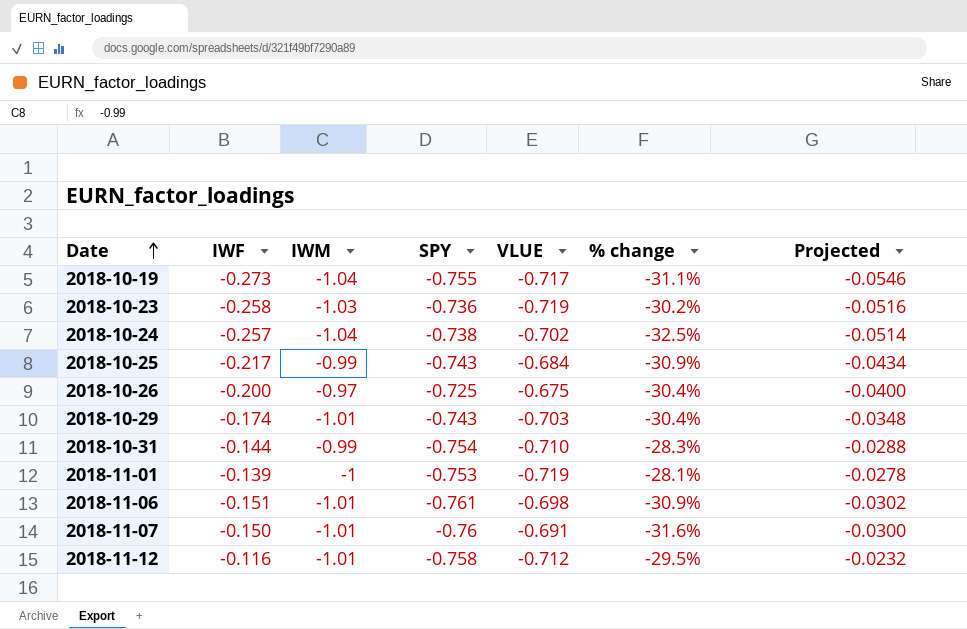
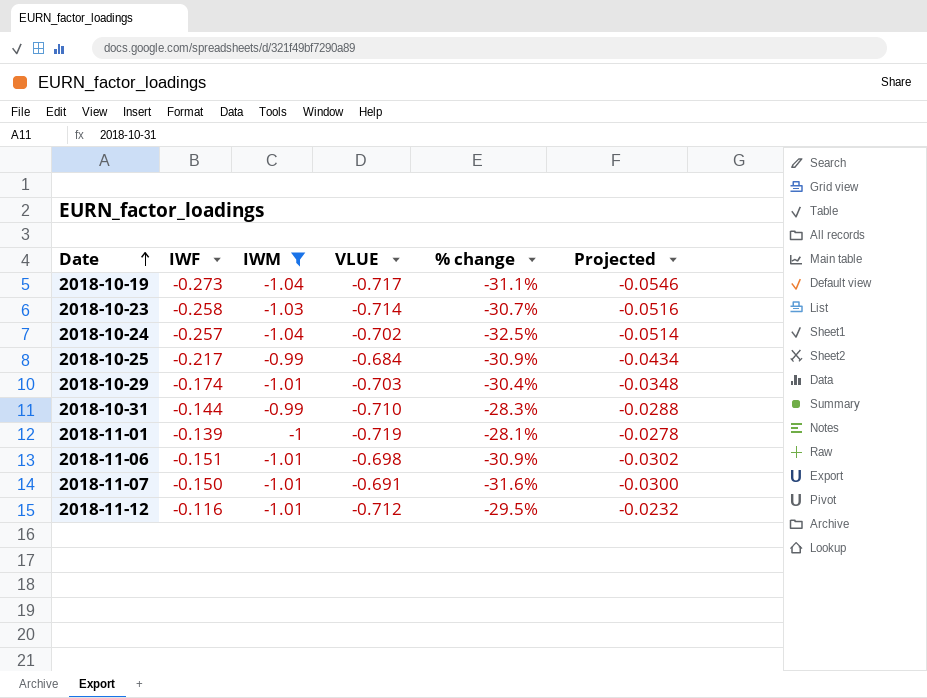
filter: none -> IWM != -0.97
column SPY | position: 4 -> none
2018-10-23 | VLUE: -0.719 -> -0.714
2018-10-23 | % change: -30.2% -> -30.7%

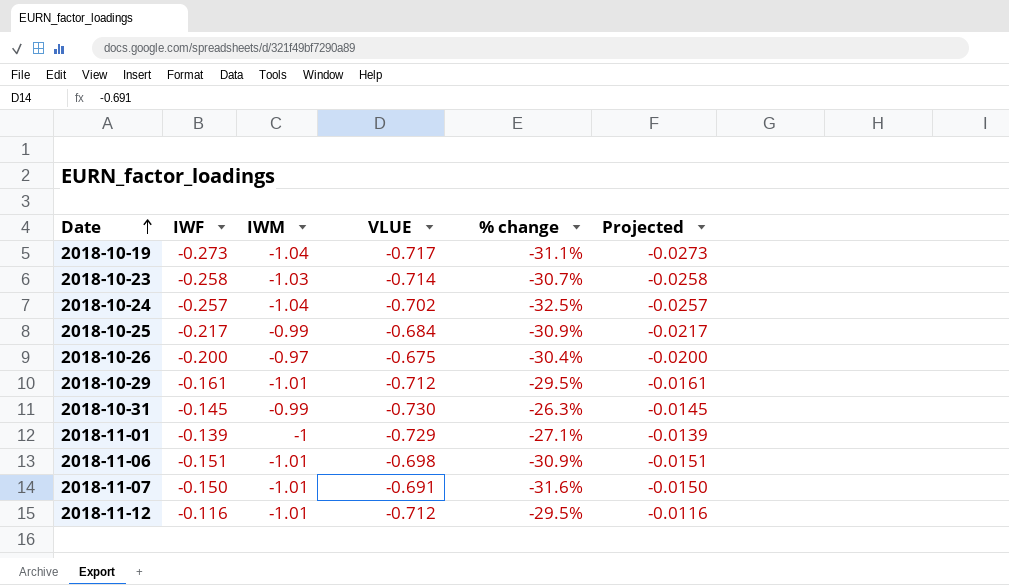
filter: IWM != -0.97 -> none
column Projected | formula: [IWF] * 0.2 -> [IWF] * 0.1
2018-10-29 | IWF: -0.174 -> -0.161
2018-10-29 | VLUE: -0.703 -> -0.712
2018-10-29 | % change: -30.4% -> -29.5%
2018-10-31 | IWF: -0.144 -> -0.145
2018-10-31 | VLUE: -0.710 -> -0.730
2018-10-31 | % change: -28.3% -> -26.3%
2018-11-01 | VLUE: -0.719 -> -0.729
2018-11-01 | % change: -28.1% -> -27.1%

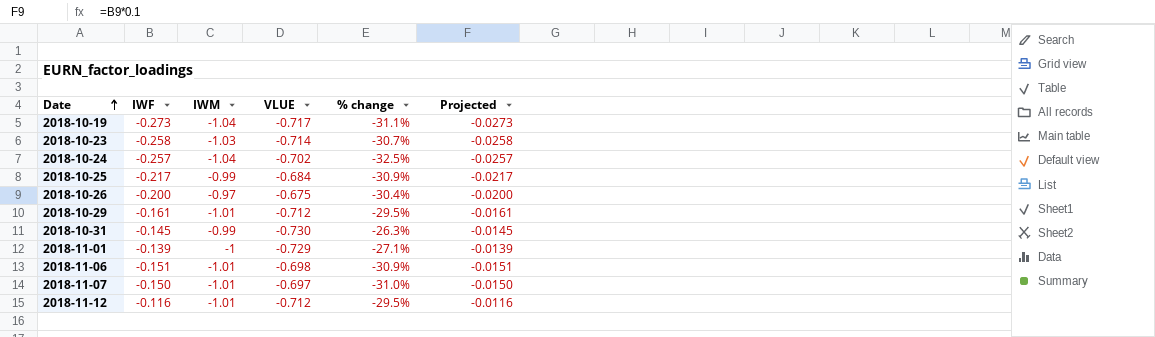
2018-11-07 | VLUE: -0.691 -> -0.697
2018-11-07 | % change: -31.6% -> -31.0%

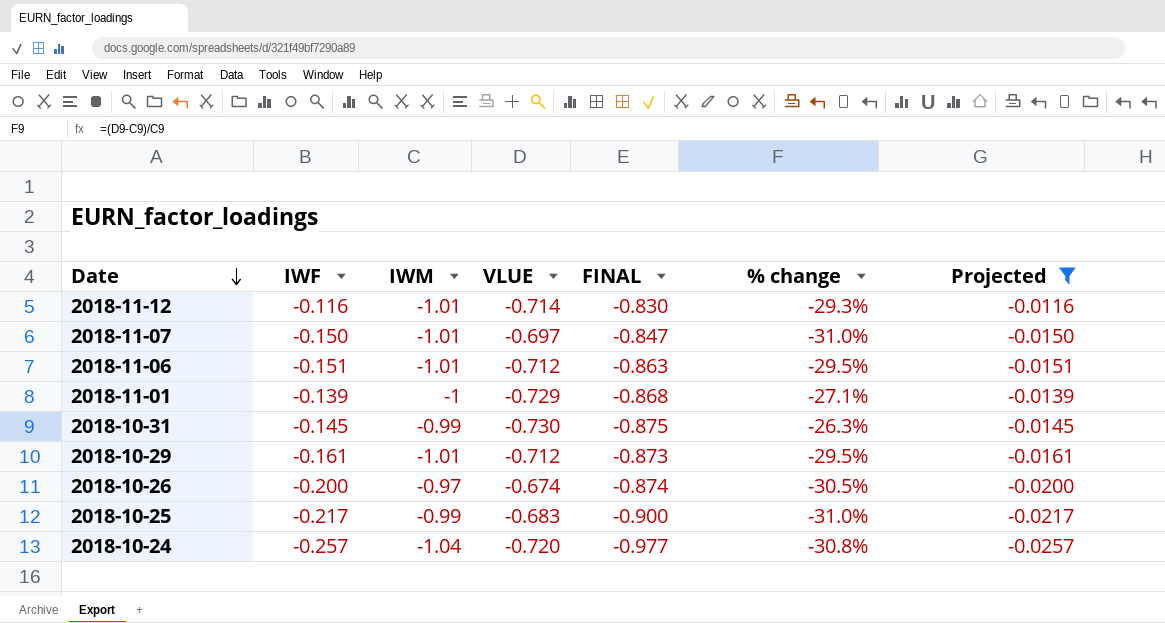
filter: none -> Projected >= -0.0257
row order: Date ascending -> Date descending
column FINAL | formula: none -> [IWF] + [VLUE]
2018-11-12 | VLUE: -0.712 -> -0.714
2018-11-12 | % change: -29.5% -> -29.3%
2018-11-06 | VLUE: -0.698 -> -0.712
2018-11-06 | % change: -30.9% -> -29.5%
2018-10-26 | VLUE: -0.675 -> -0.674
2018-10-26 | % change: -30.4% -> -30.5%
2018-10-25 | VLUE: -0.684 -> -0.683
2018-10-25 | % change: -30.9% -> -31.0%
2018-10-24 | VLUE: -0.702 -> -0.720
2018-10-24 | % change: -32.5% -> -30.8%

